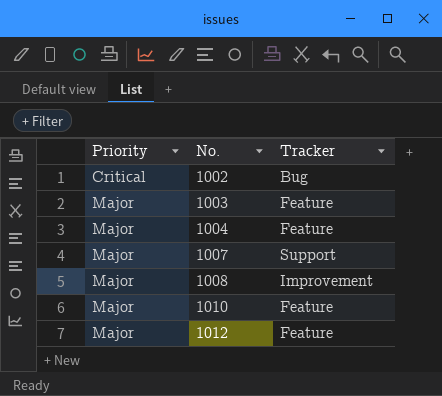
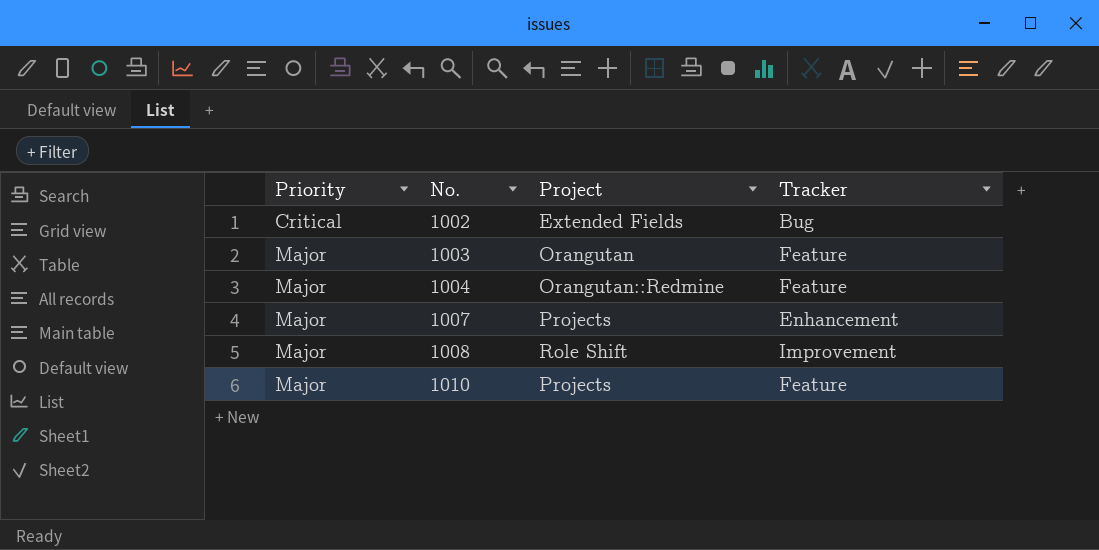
column Project | position: none -> 3
row 1012: Major | Feature -> none
1007 | Tracker: Support -> Enhancement

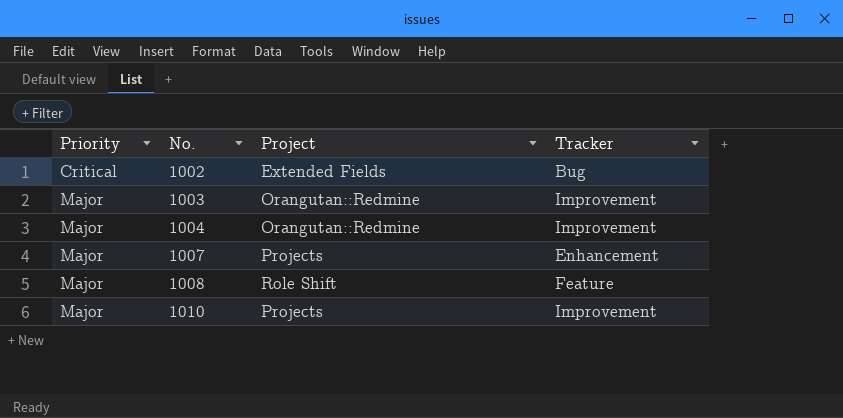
1003 | Project: Orangutan -> Orangutan::Redmine
1003 | Tracker: Feature -> Improvement
1004 | Tracker: Feature -> Improvement
1008 | Tracker: Improvement -> Feature
1010 | Tracker: Feature -> Improvement

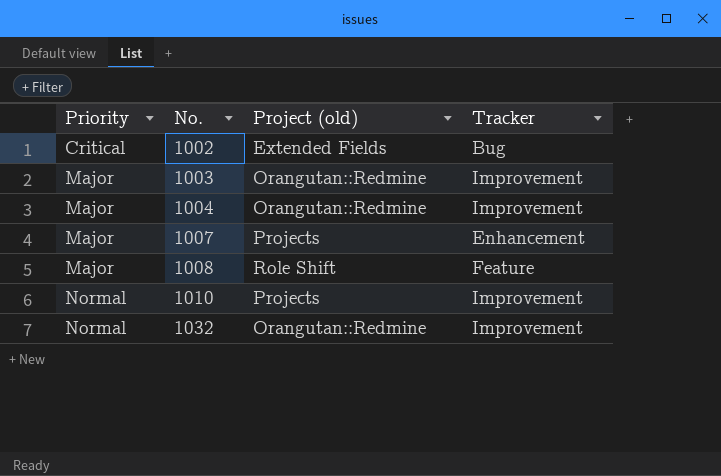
column name: Project -> Project (old)
1010 | Priority: Major -> Normal
row 1032: none -> Normal | Orangutan::Redmine | Improvement

